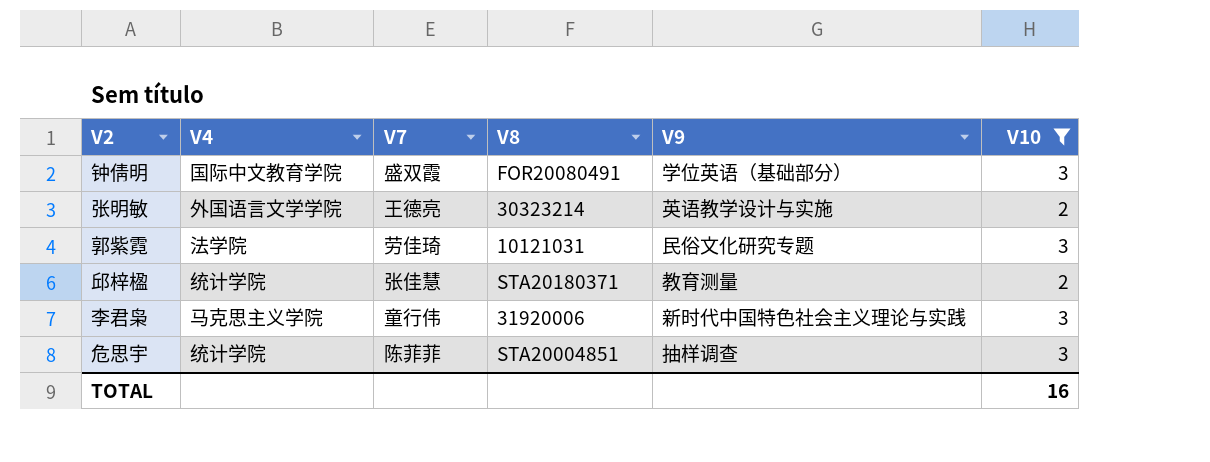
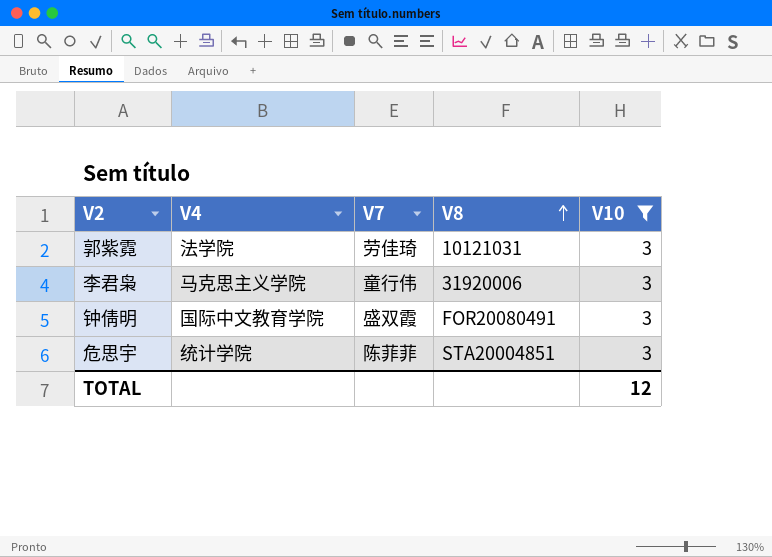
row order: none -> V8 ascending
column V9 | position: 5 -> none
row 张明敏: 外国语言文学学院 | 王德亮 | 30323214 | 英语教学设计与实施 | 2 -> none
row 邱梓楹: 统计学院 | 张佳慧 | STA20180371 | 教育测量 | 2 -> none
TOTAL | V10: 16 -> 12

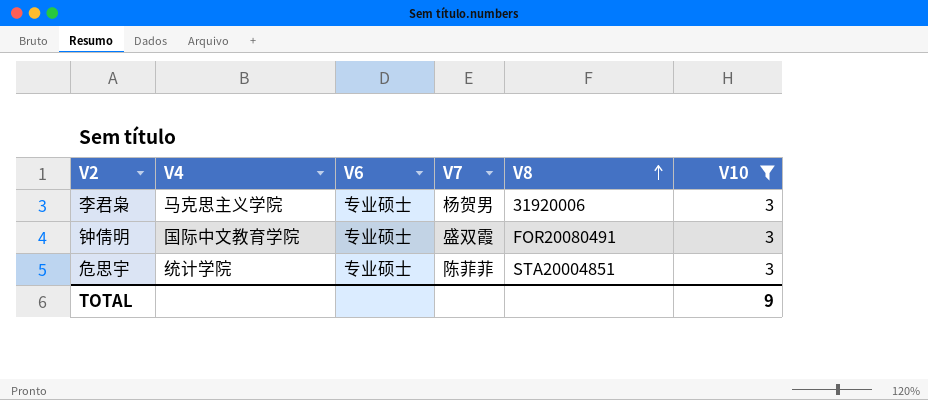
column V6 | position: none -> 3
row 郭紫霓: 法学院 | 劳佳琦 | 10121031 | 3 -> none
李君枭 | V7: 童行伟 -> 杨贺男
TOTAL | V10: 12 -> 9

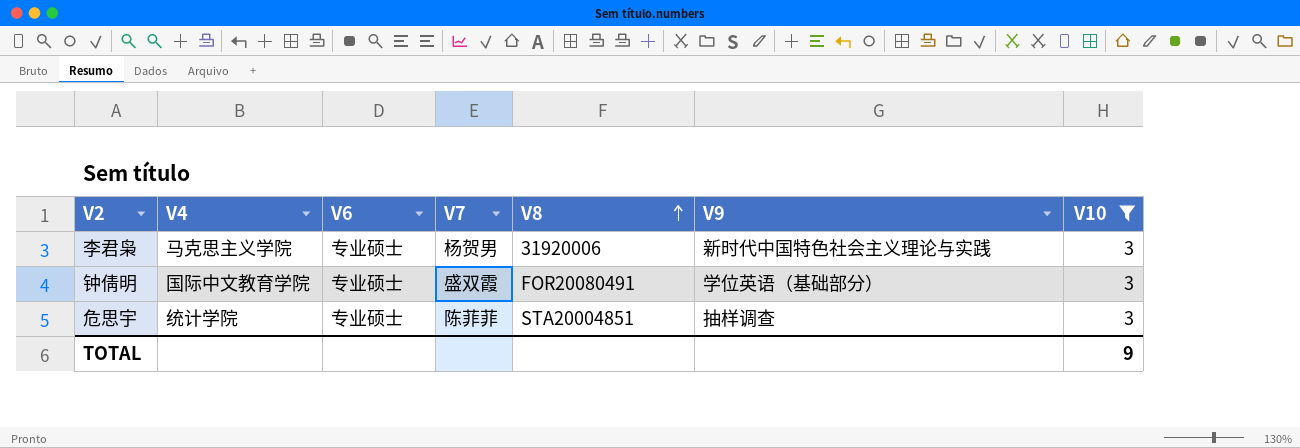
column V9 | position: none -> 6

